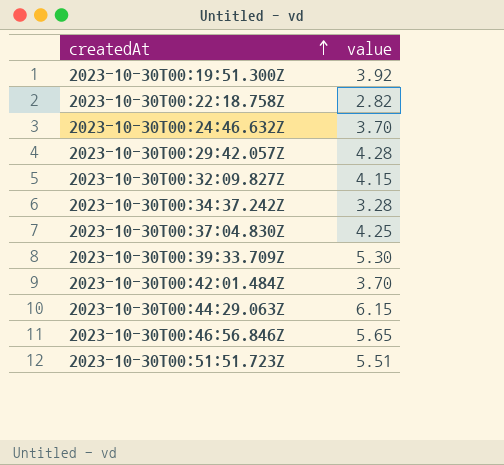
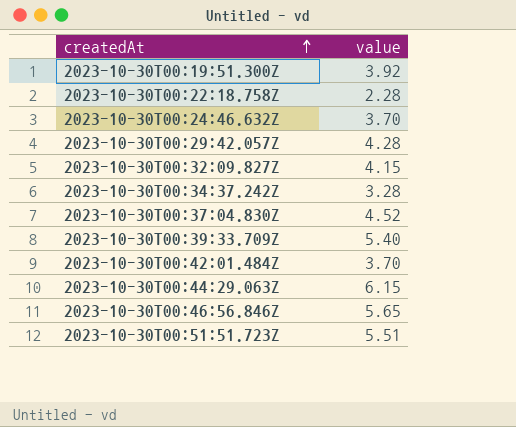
2023-10-30T00:22:18.758Z | value: 2.82 -> 2.28
2023-10-30T00:37:04.830Z | value: 4.25 -> 4.52
2023-10-30T00:39:33.709Z | value: 5.30 -> 5.40

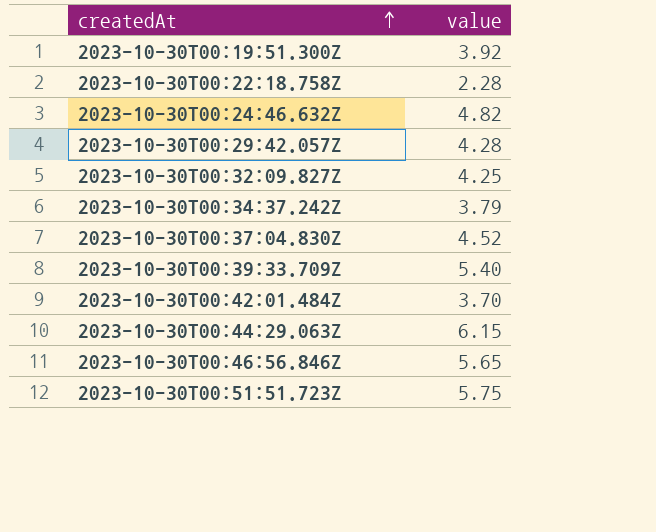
2023-10-30T00:24:46.632Z | value: 3.70 -> 4.82
2023-10-30T00:32:09.827Z | value: 4.15 -> 4.25
2023-10-30T00:34:37.242Z | value: 3.28 -> 3.79
2023-10-30T00:51:51.723Z | value: 5.51 -> 5.75

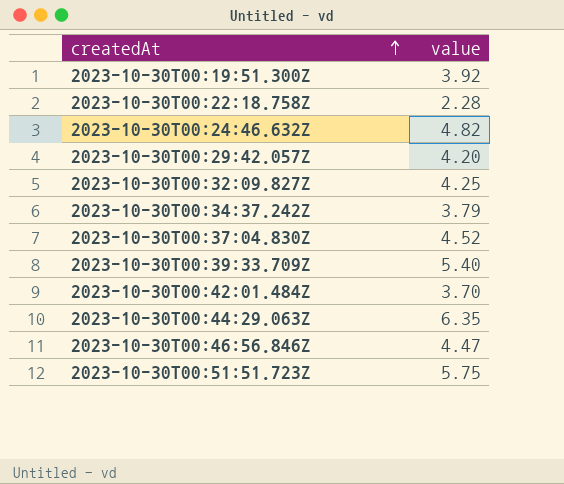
2023-10-30T00:29:42.057Z | value: 4.28 -> 4.20
2023-10-30T00:44:29.063Z | value: 6.15 -> 6.35
2023-10-30T00:46:56.846Z | value: 5.65 -> 4.47

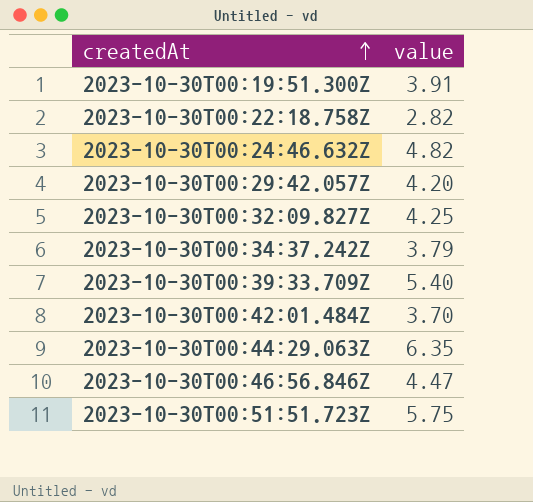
row 2023-10-30T00:37:04.830Z: 4.52 -> none
2023-10-30T00:19:51.300Z | value: 3.92 -> 3.91
2023-10-30T00:22:18.758Z | value: 2.28 -> 2.82

